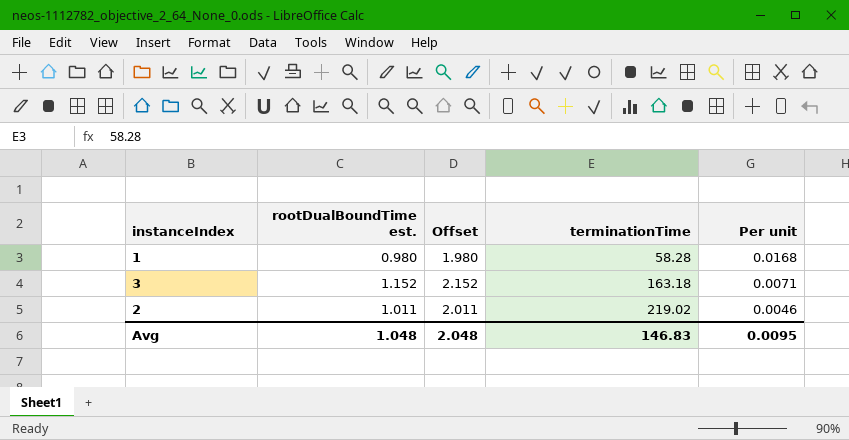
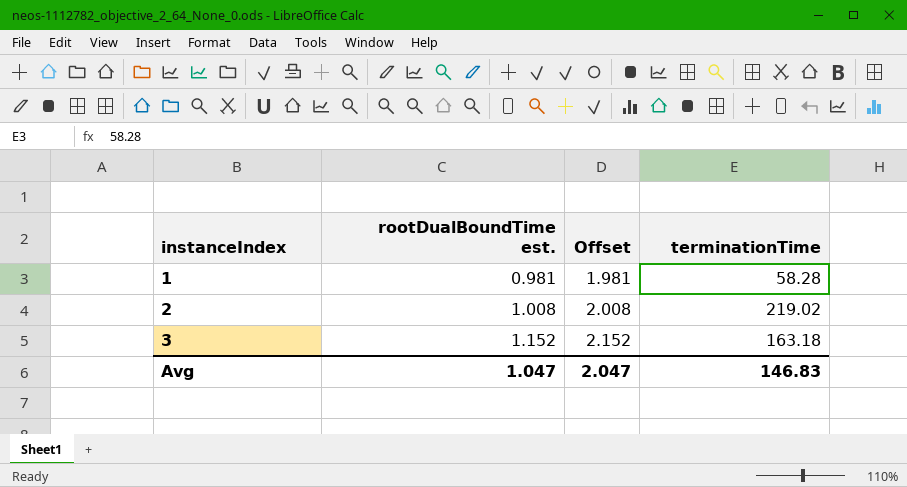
row order: terminationTime ascending -> instanceIndex ascending
column Per unit | formula: [rootDualBoundTime est.] / [terminationTime] -> none
1 | rootDualBoundTime est.: 0.980 -> 0.981
1 | Offset: 1.980 -> 1.981
2 | rootDualBoundTime est.: 1.011 -> 1.008
2 | Offset: 2.011 -> 2.008
Avg | rootDualBoundTime est.: 1.048 -> 1.047
Avg | Offset: 2.048 -> 2.047

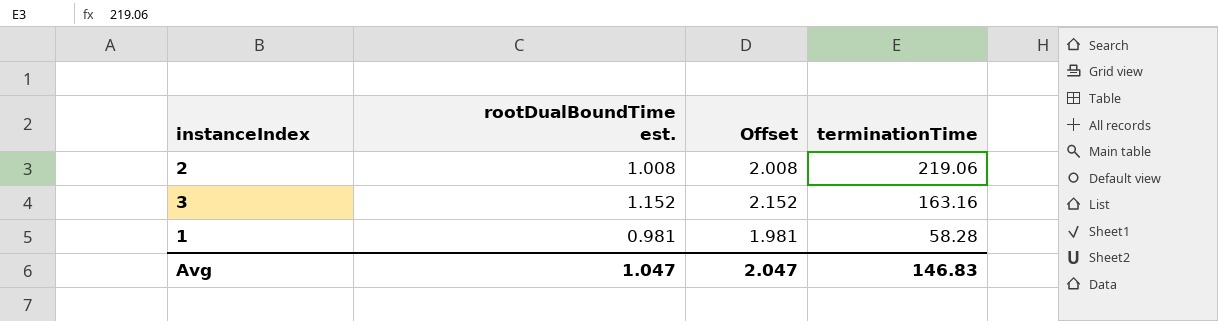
row order: instanceIndex ascending -> terminationTime descending
2 | terminationTime: 219.02 -> 219.06
3 | terminationTime: 163.18 -> 163.16

